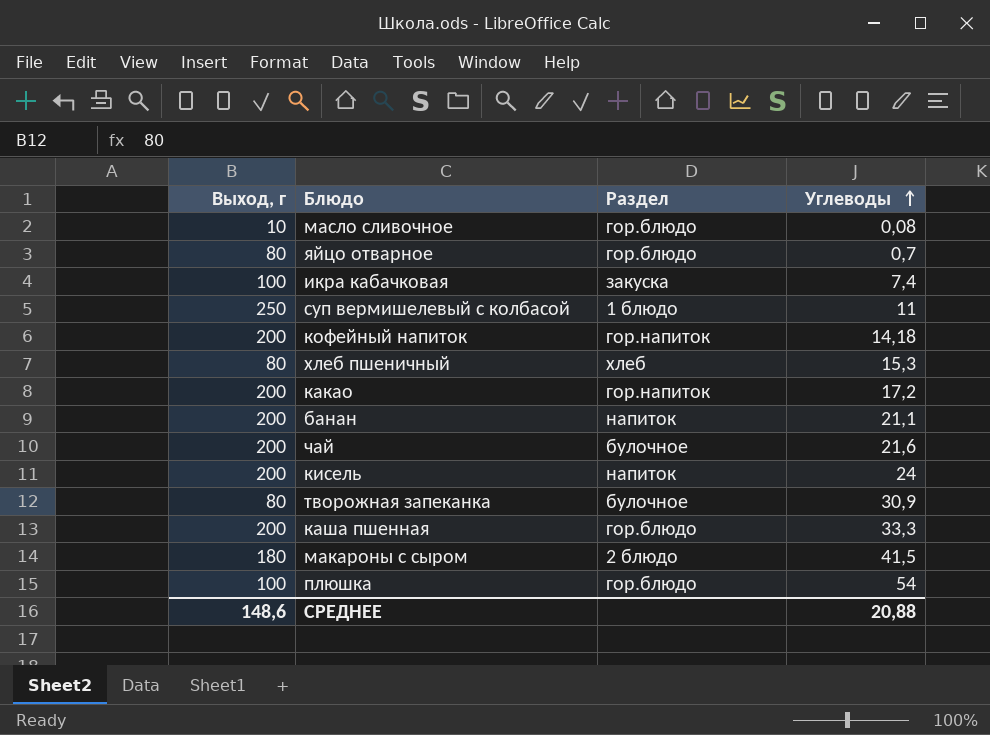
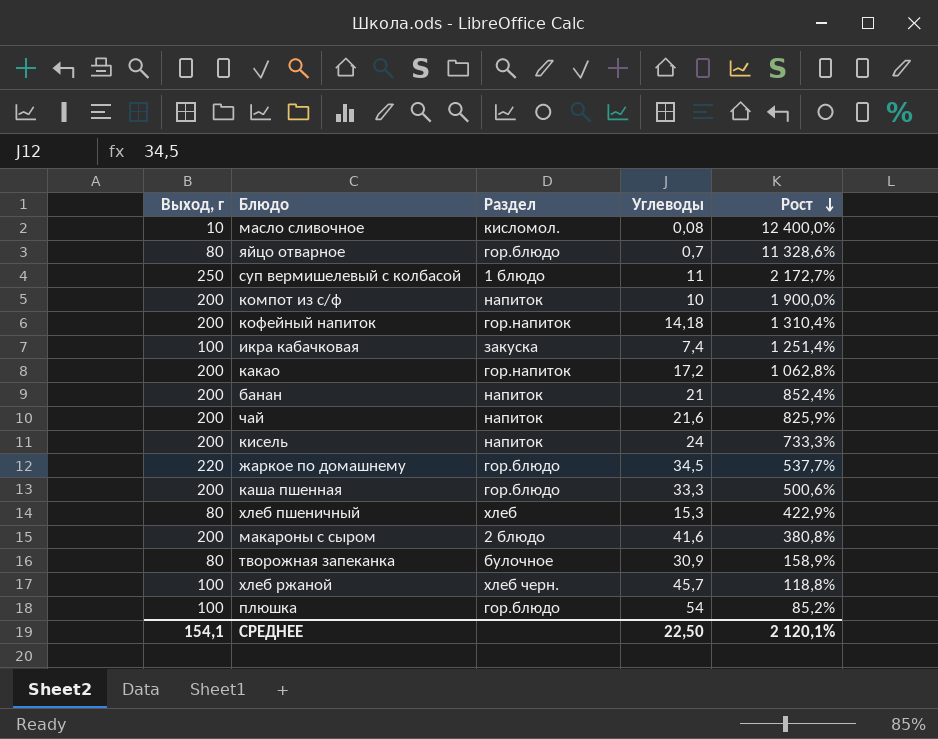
row order: Углеводы ascending -> Рост descending
column Рост | formula: none -> ([Выход, г] - [Углеводы]) / [Углеводы]
масло сливочное | Раздел: гор.блюдо -> кисломол.
row компот из с/ф: none -> 200 | напиток | 10 | 1 900,0%
банан | Углеводы: 21,1 -> 21
чай | Раздел: булочное -> напиток
row жаркое по домашнему: none -> 220 | гор.блюдо | 34,5 | 537,7%
макароны с сыром | Выход, г: 180 -> 200
макароны с сыром | Углеводы: 41,5 -> 41,6
row хлеб ржаной: none -> 100 | хлеб черн. | 45,7 | 118,8%
СРЕДНЕЕ | Выход, г: 148,6 -> 154,1
СРЕДНЕЕ | Углеводы: 20,88 -> 22,50

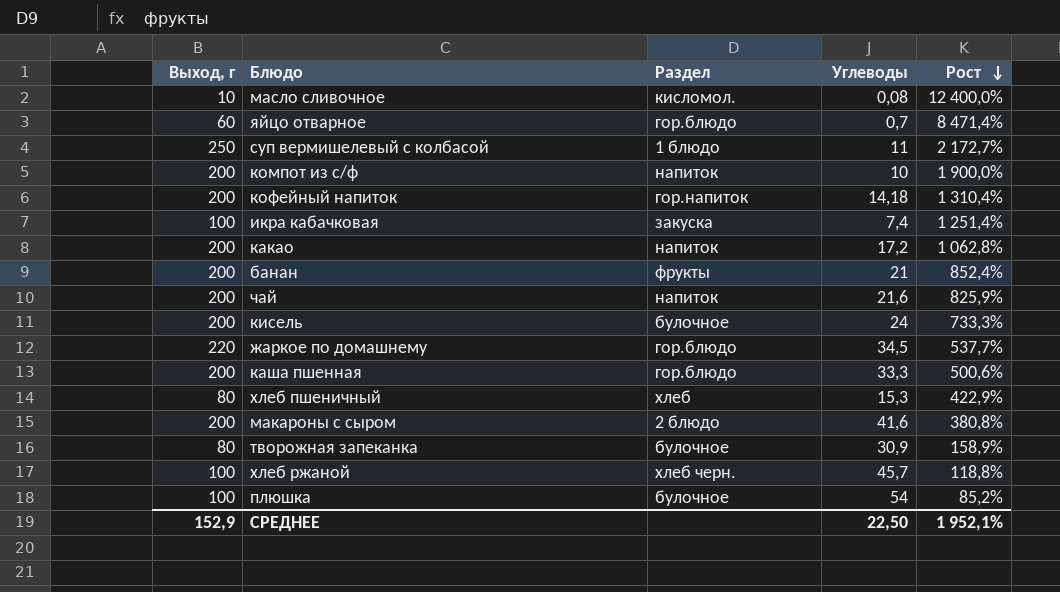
яйцо отварное | Выход, г: 80 -> 60
яйцо отварное | Рост: 11 328,6% -> 8 471,4%
какао | Раздел: гор.напиток -> напиток
банан | Раздел: напиток -> фрукты
кисель | Раздел: напиток -> булочное
плюшка | Раздел: гор.блюдо -> булочное
СРЕДНЕЕ | Выход, г: 154,1 -> 152,9
СРЕДНЕЕ | Рост: 2 120,1% -> 1 952,1%

